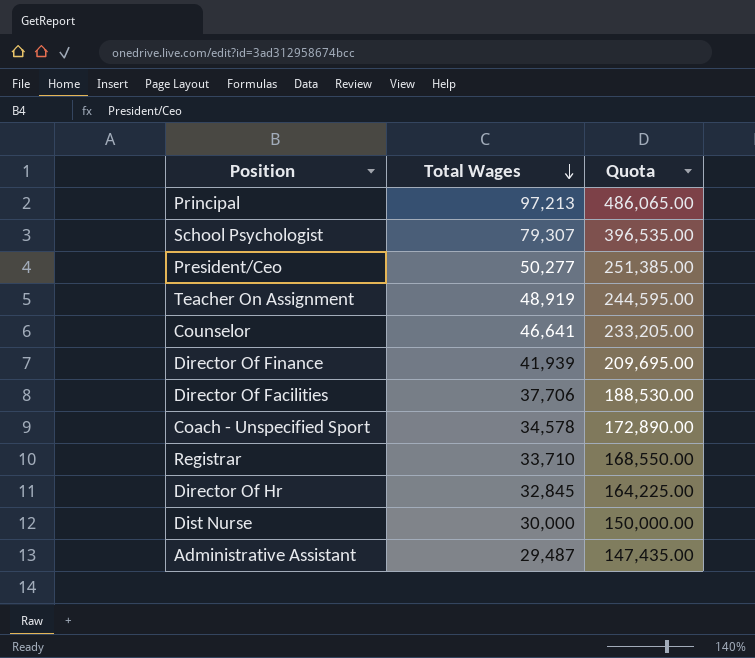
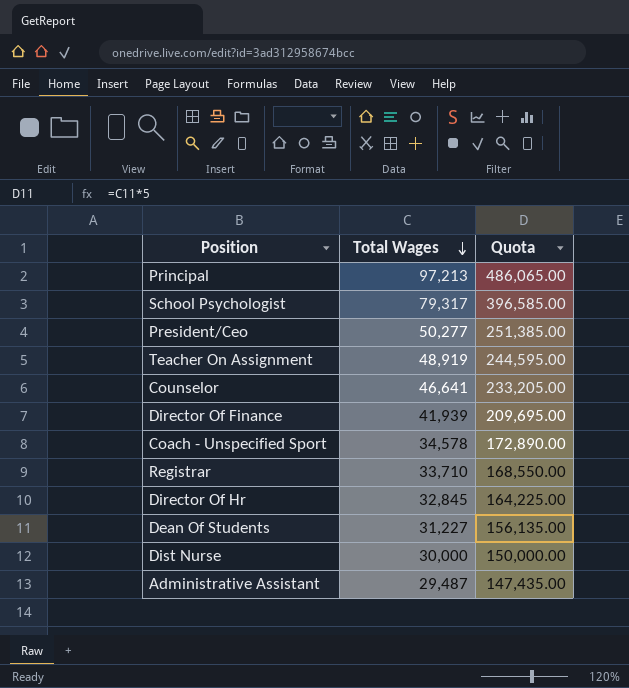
row Director Of Facilities: 37,706 | 188,530.00 -> none
School Psychologist | Total Wages: 79,307 -> 79,317
School Psychologist | Quota: 396,535.00 -> 396,585.00
row Dean Of Students: none -> 31,227 | 156,135.00

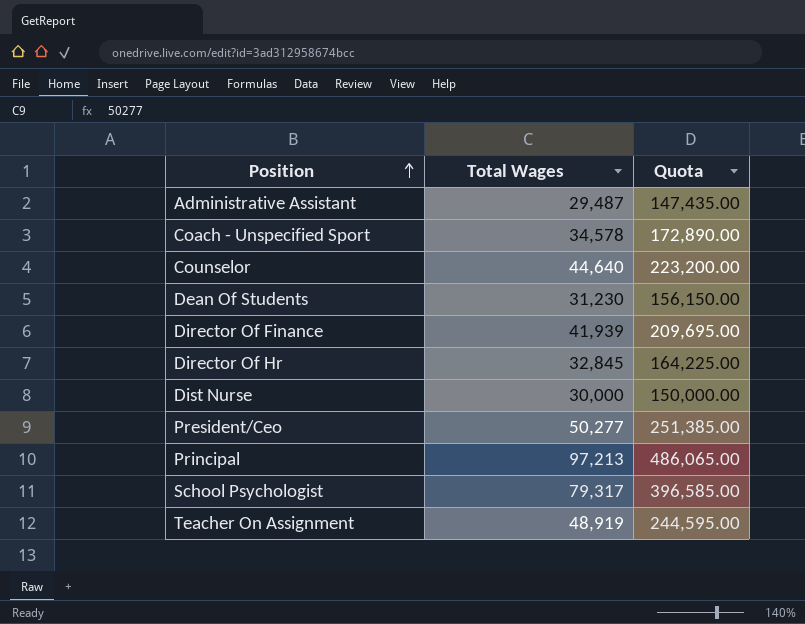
row order: Total Wages descending -> Position ascending
row Registrar: 33,710 | 168,550.00 -> none
Counselor | Total Wages: 46,641 -> 44,640
Counselor | Quota: 233,205.00 -> 223,200.00
Dean Of Students | Total Wages: 31,227 -> 31,230
Dean Of Students | Quota: 156,135.00 -> 156,150.00

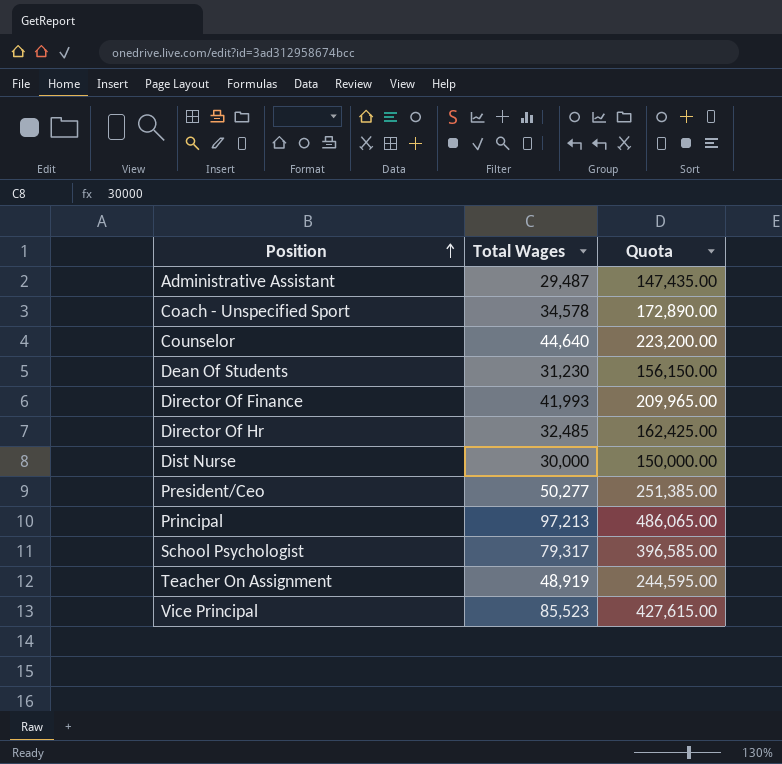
Director Of Finance | Total Wages: 41,939 -> 41,993
Director Of Finance | Quota: 209,695.00 -> 209,965.00
Director Of Hr | Total Wages: 32,845 -> 32,485
Director Of Hr | Quota: 164,225.00 -> 162,425.00
row Vice Principal: none -> 85,523 | 427,615.00

